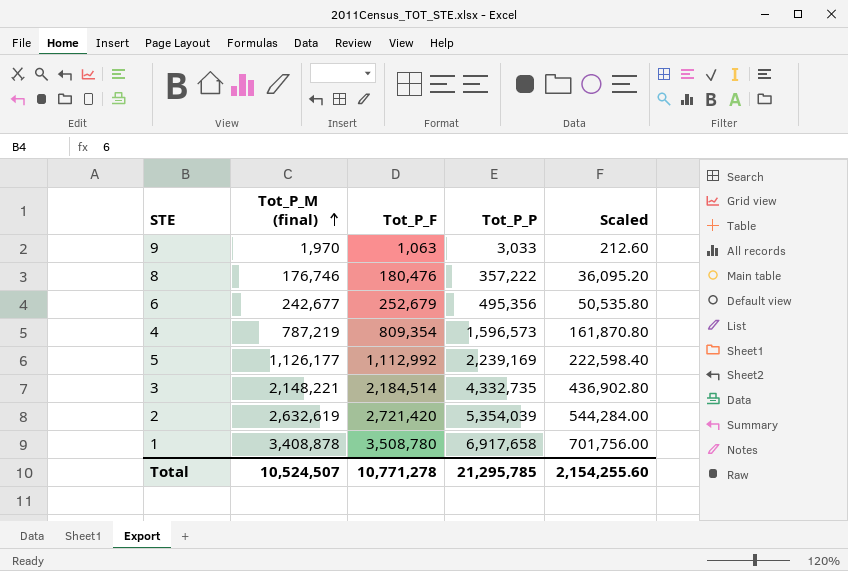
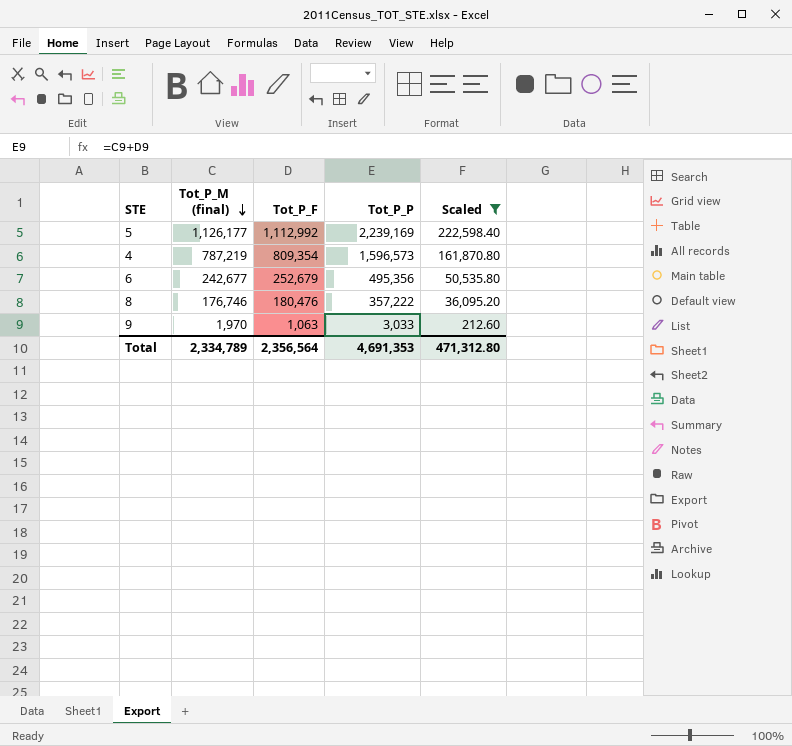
filter: none -> Scaled <= 222,598.40
row order: Tot_P_M (final) ascending -> Tot_P_M (final) descending
Total | Tot_P_M (final): 10,524,507 -> 2,334,789
Total | Tot_P_F: 10,771,278 -> 2,356,564
Total | Tot_P_P: 21,295,785 -> 4,691,353
Total | Scaled: 2,154,255.60 -> 471,312.80

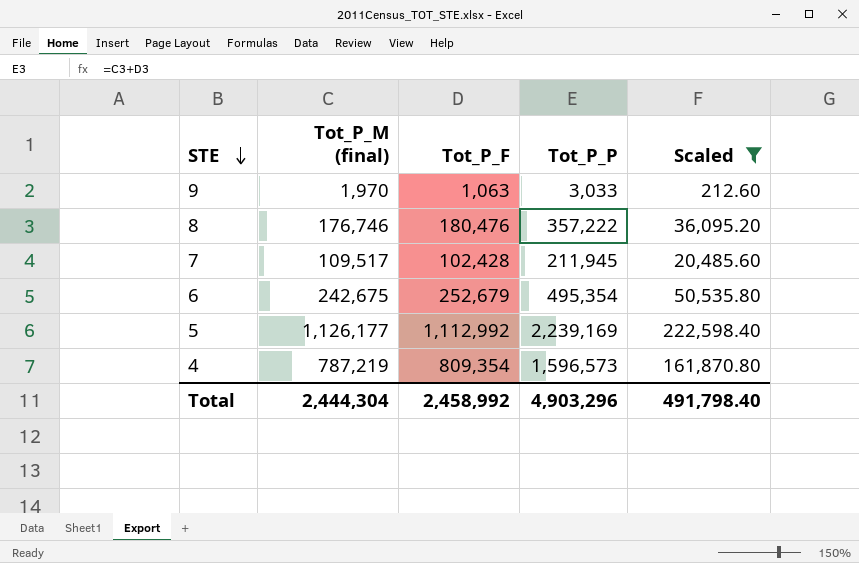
row order: Tot_P_M (final) descending -> STE descending
row 7: none -> 109,517 | 102,428 | 211,945 | 20,485.60
6 | Tot_P_M (final): 242,677 -> 242,675
6 | Tot_P_P: 495,356 -> 495,354
Total | Tot_P_M (final): 2,334,789 -> 2,444,304
Total | Tot_P_F: 2,356,564 -> 2,458,992
Total | Tot_P_P: 4,691,353 -> 4,903,296
Total | Scaled: 471,312.80 -> 491,798.40

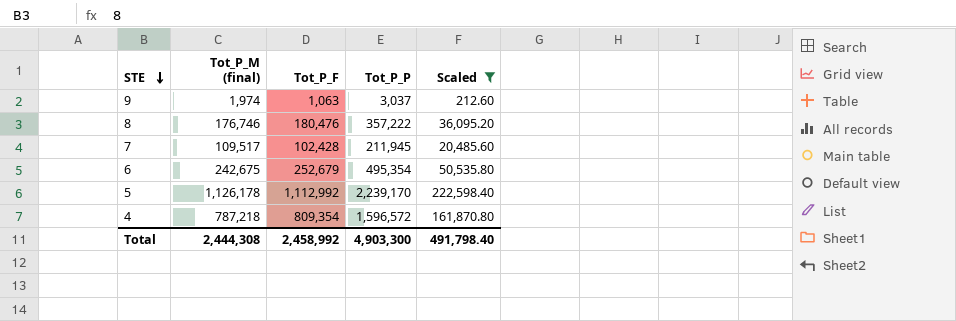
9 | Tot_P_M (final): 1,970 -> 1,974
9 | Tot_P_P: 3,033 -> 3,037
5 | Tot_P_M (final): 1,126,177 -> 1,126,178
5 | Tot_P_P: 2,239,169 -> 2,239,170
4 | Tot_P_M (final): 787,219 -> 787,218
4 | Tot_P_P: 1,596,573 -> 1,596,572
Total | Tot_P_M (final): 2,444,304 -> 2,444,308
Total | Tot_P_P: 4,903,296 -> 4,903,300

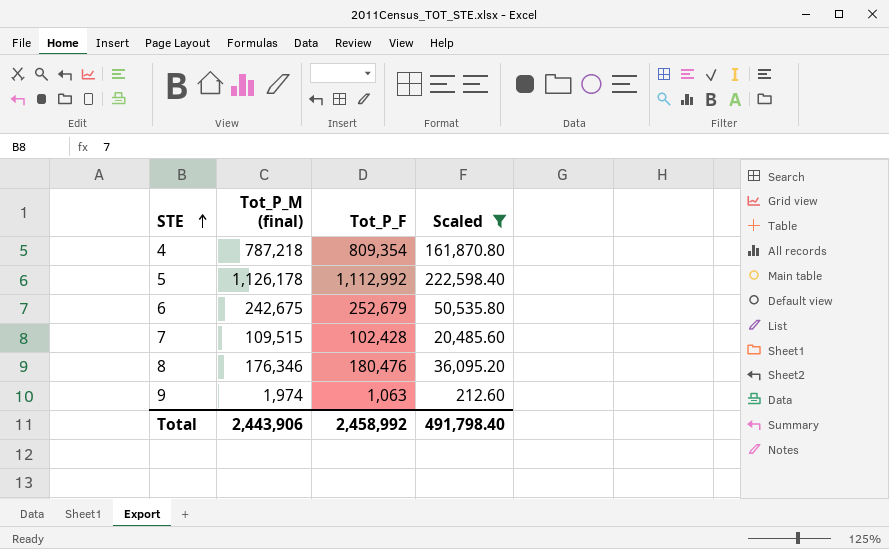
row order: STE descending -> STE ascending
column Tot_P_P | formula: [Tot_P_M (final)] + [Tot_P_F] -> none
7 | Tot_P_M (final): 109,517 -> 109,515
8 | Tot_P_M (final): 176,746 -> 176,346
Total | Tot_P_M (final): 2,444,308 -> 2,443,906

